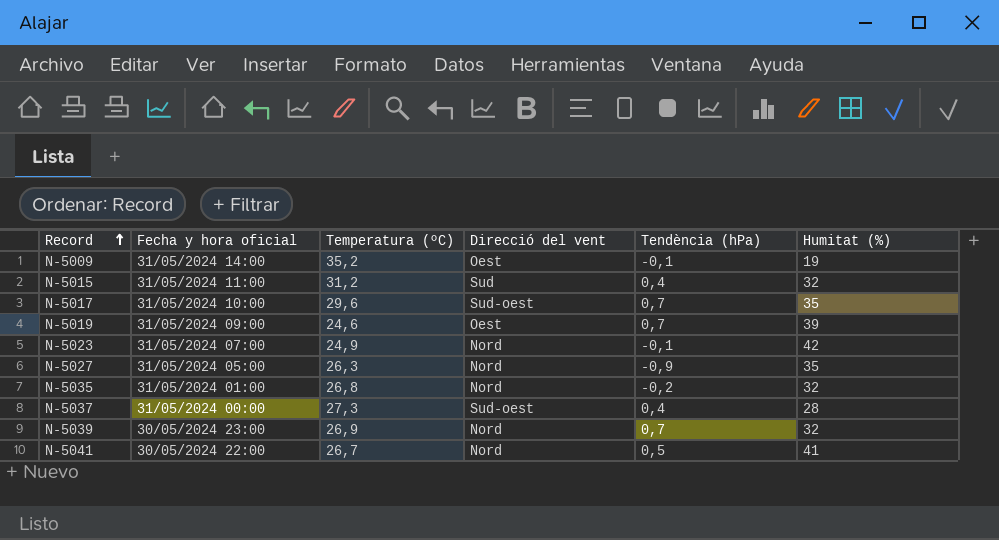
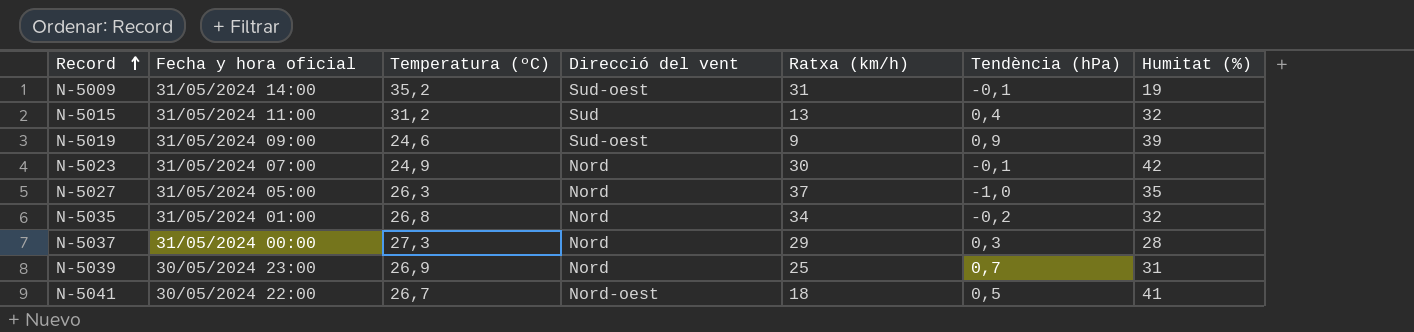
column Ratxa (km/h) | position: none -> 5
row N-5017: 31/05/2024 10:00 | 29,6 | Sud-oest | 0,7 | 35 -> none
N-5009 | Direcció del vent: Oest -> Sud-oest
N-5019 | Direcció del vent: Oest -> Sud-oest
N-5019 | Tendència (hPa): 0,7 -> 0,9
N-5027 | Tendència (hPa): -0,9 -> -1,0
N-5037 | Direcció del vent: Sud-oest -> Nord
N-5037 | Tendència (hPa): 0,4 -> 0,3
N-5039 | Humitat (%): 32 -> 31
N-5041 | Direcció del vent: Nord -> Nord-oest

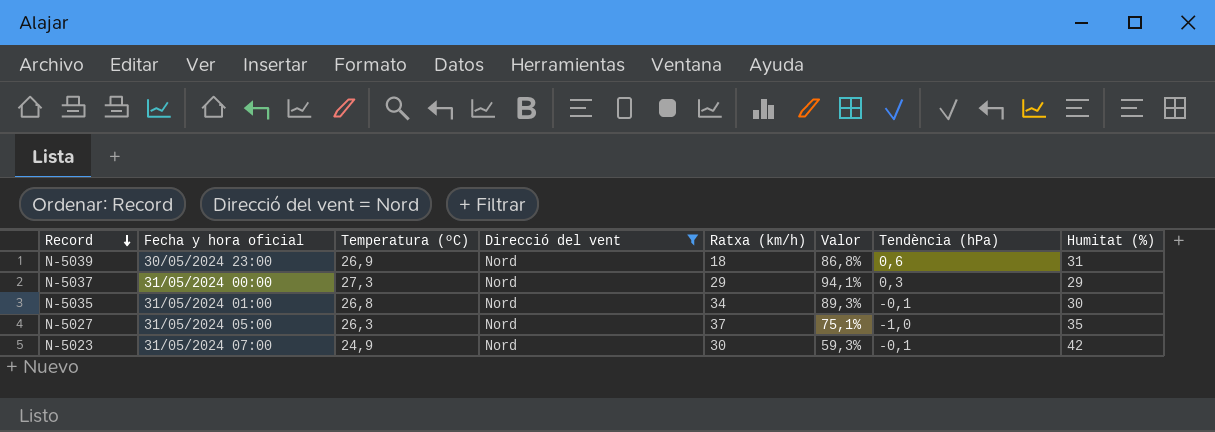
filter: none -> Direcció del vent = Nord
row order: Record ascending -> Record descending
column Valor | formula: none -> [Temperatura (ºC)] / [Humitat (%)]
N-5039 | Ratxa (km/h): 25 -> 18
N-5039 | Tendència (hPa): 0,7 -> 0,6
N-5037 | Humitat (%): 28 -> 29
N-5035 | Tendència (hPa): -0,2 -> -0,1
N-5035 | Humitat (%): 32 -> 30

